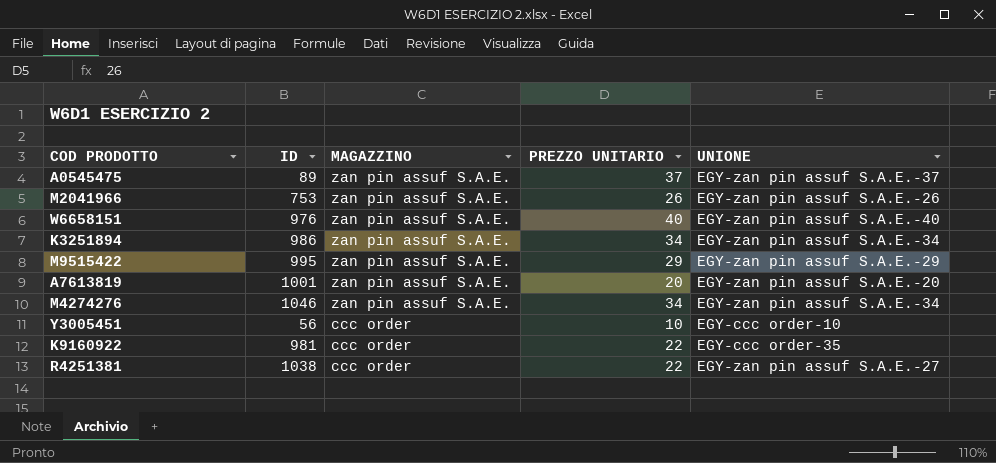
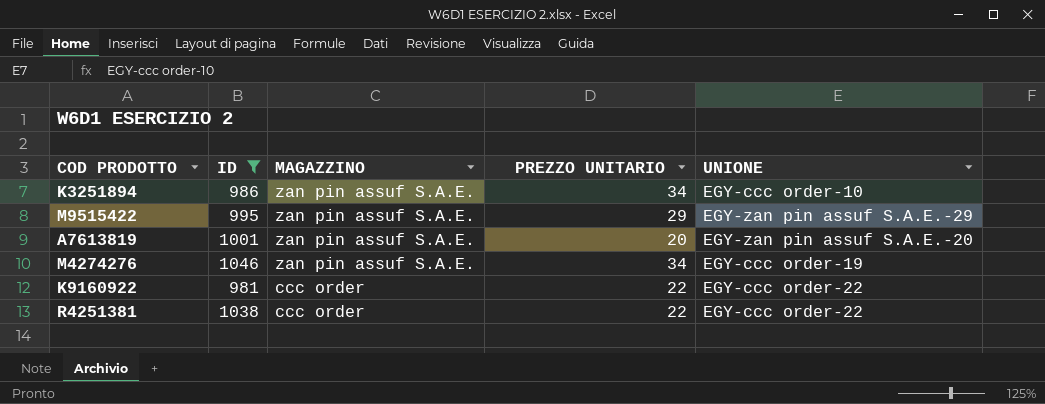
filter: none -> ID >= 981
K3251894 | UNIONE: EGY-zan pin assuf S.A.E.-34 -> EGY-ccc order-10
M4274276 | UNIONE: EGY-zan pin assuf S.A.E.-34 -> EGY-ccc order-19
K9160922 | UNIONE: EGY-ccc order-35 -> EGY-ccc order-22
R4251381 | UNIONE: EGY-zan pin assuf S.A.E.-27 -> EGY-ccc order-22

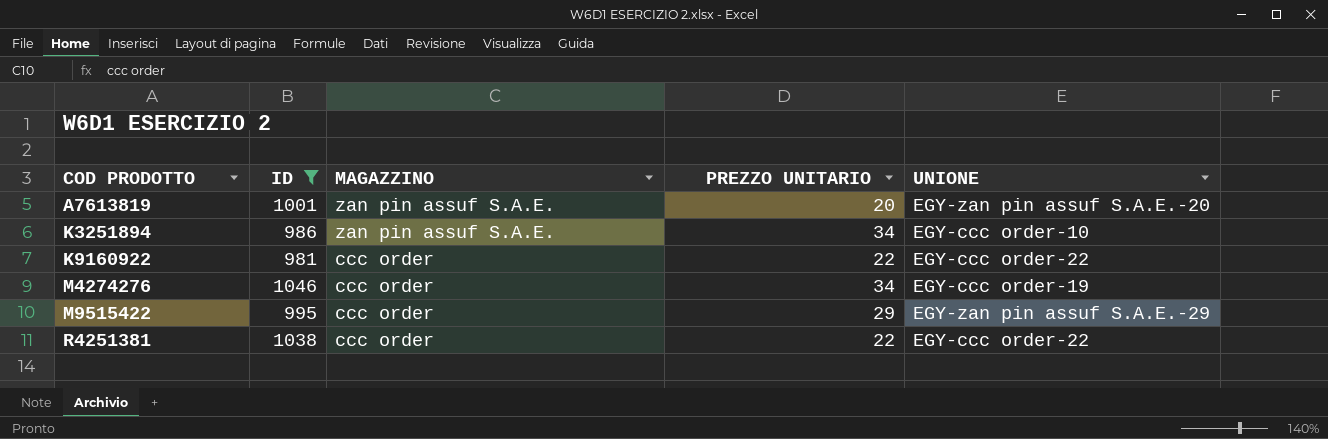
row order: MAGAZZINO descending -> COD PRODOTTO ascending
M4274276 | MAGAZZINO: zan pin assuf S.A.E. -> ccc order
M9515422 | MAGAZZINO: zan pin assuf S.A.E. -> ccc order

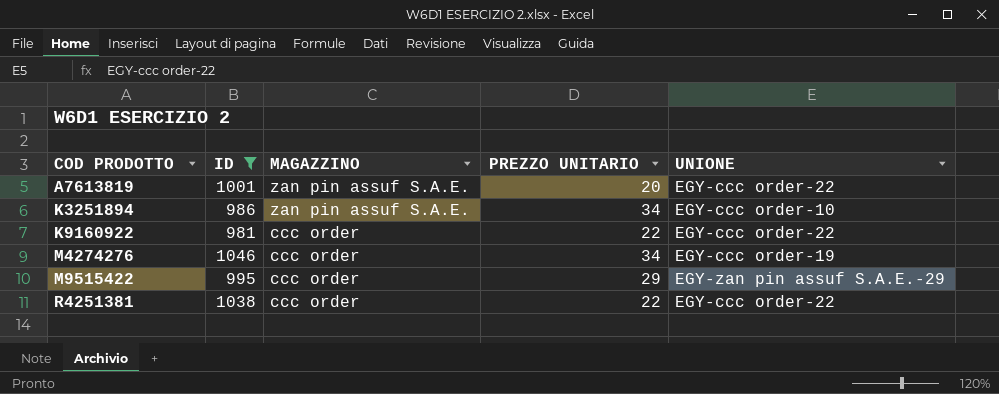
A7613819 | UNIONE: EGY-zan pin assuf S.A.E.-20 -> EGY-ccc order-22

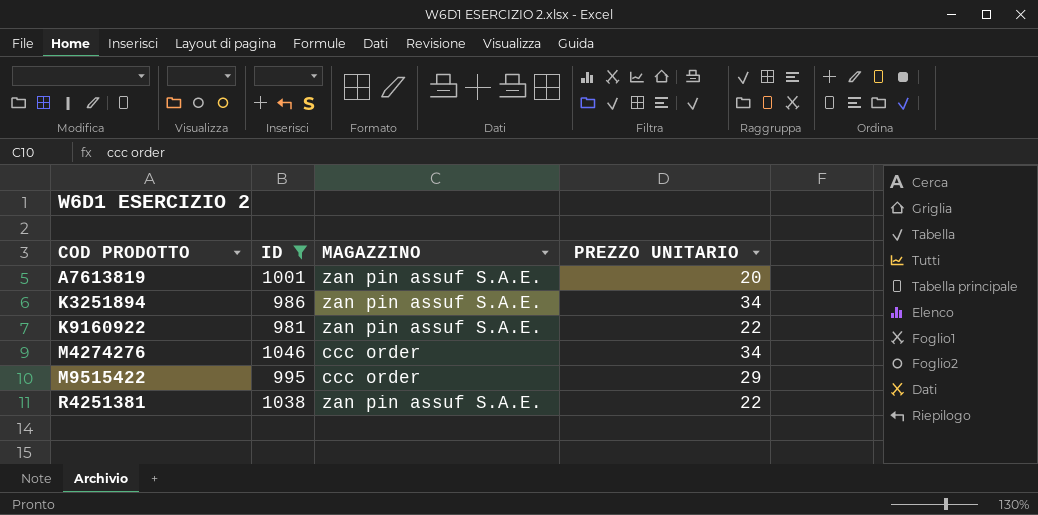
column UNIONE | position: 5 -> none
K9160922 | MAGAZZINO: ccc order -> zan pin assuf S.A.E.
R4251381 | MAGAZZINO: ccc order -> zan pin assuf S.A.E.

